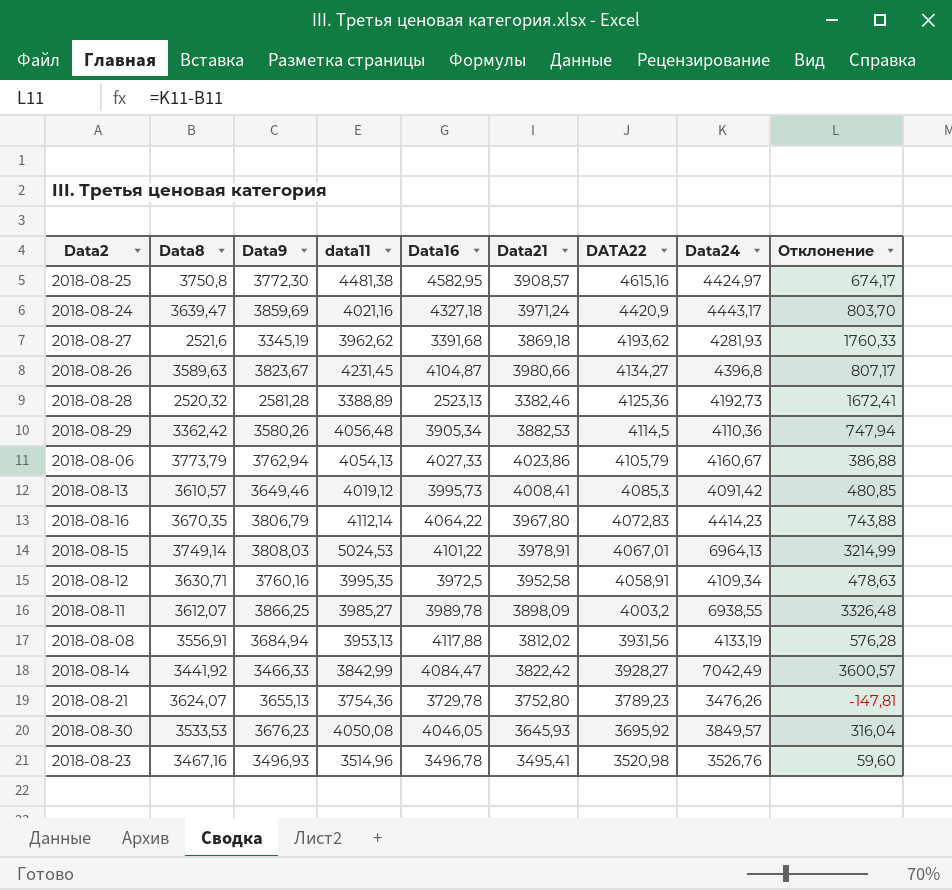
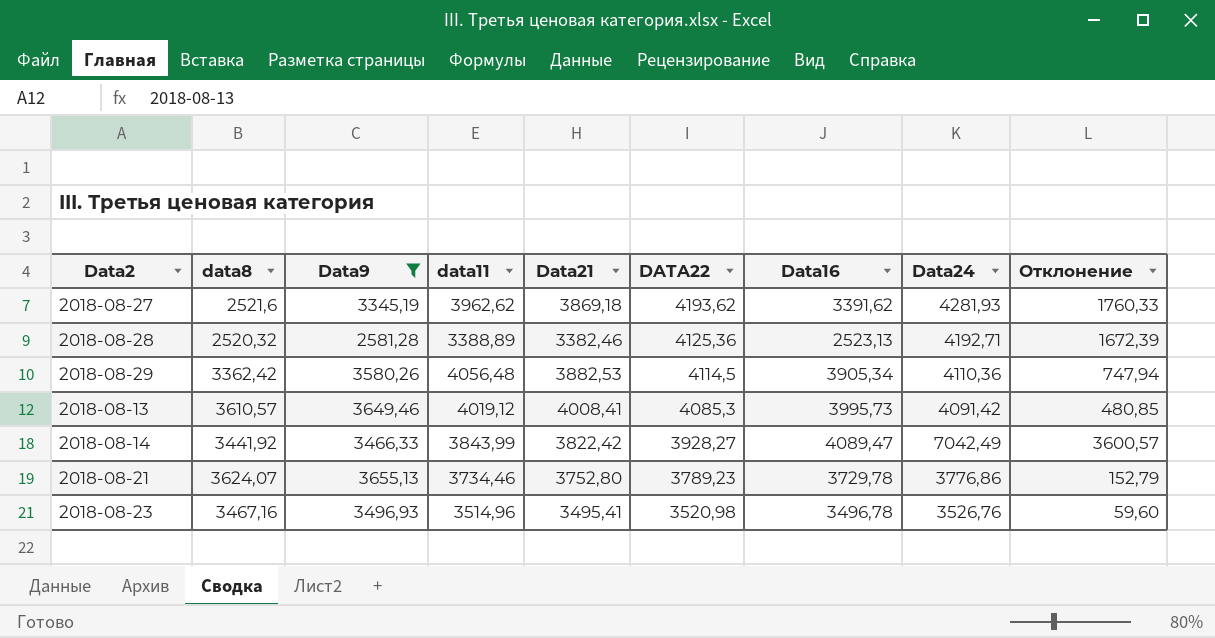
filter: none -> Data9 <= 3655,13
column name: Data8 -> data8
column Data16 | position: 5 -> 7
2018-08-27 | Data16: 3391,68 -> 3391,62
2018-08-28 | Data24: 4192,73 -> 4192,71
2018-08-28 | Отклонение: 1672,41 -> 1672,39
2018-08-14 | data11: 3842,99 -> 3843,99
2018-08-14 | Data16: 4084,47 -> 4089,47
2018-08-21 | data11: 3754,36 -> 3734,46
2018-08-21 | Data24: 3476,26 -> 3776,86
2018-08-21 | Отклонение: -147,81 -> 152,79

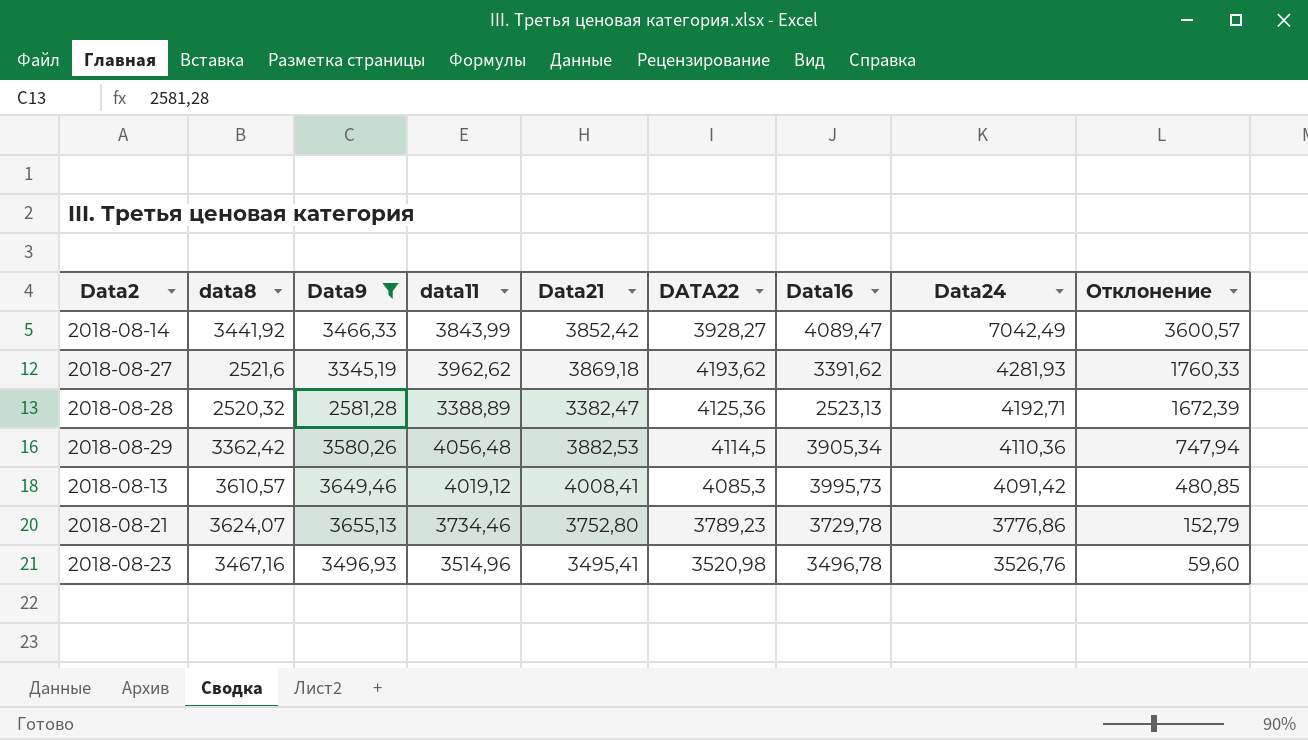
row order: DATA22 descending -> Data24 descending
2018-08-14 | Data21: 3822,42 -> 3852,42
2018-08-28 | Data21: 3382,46 -> 3382,47

